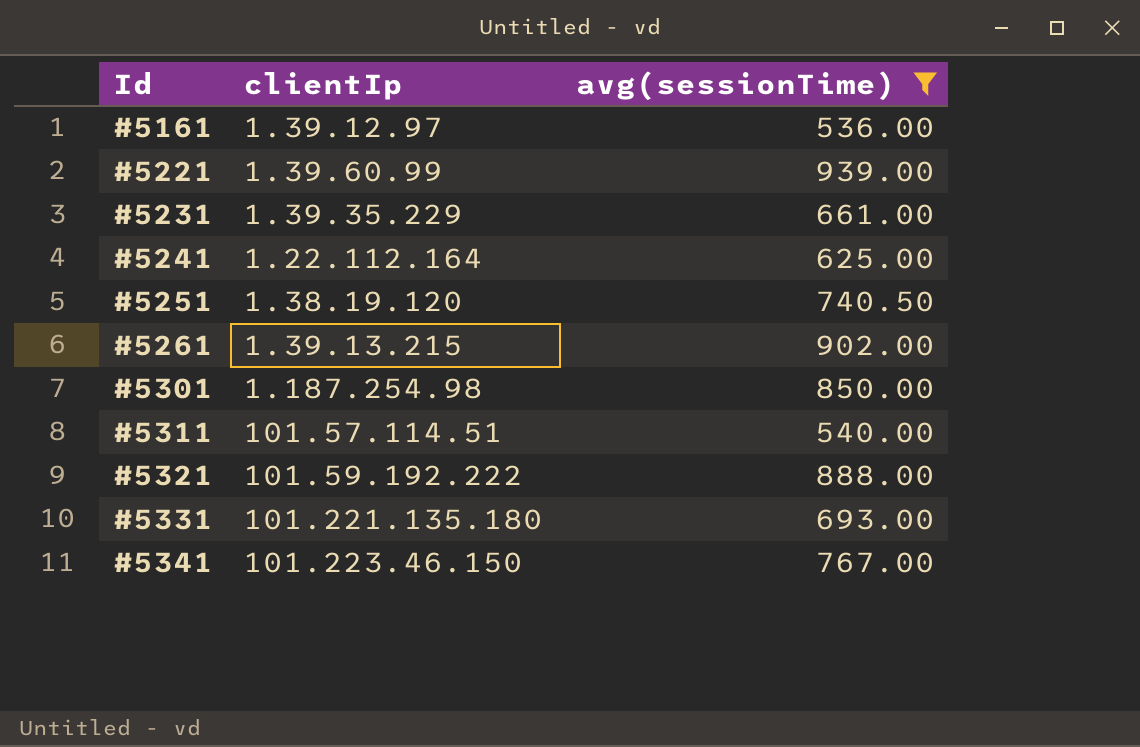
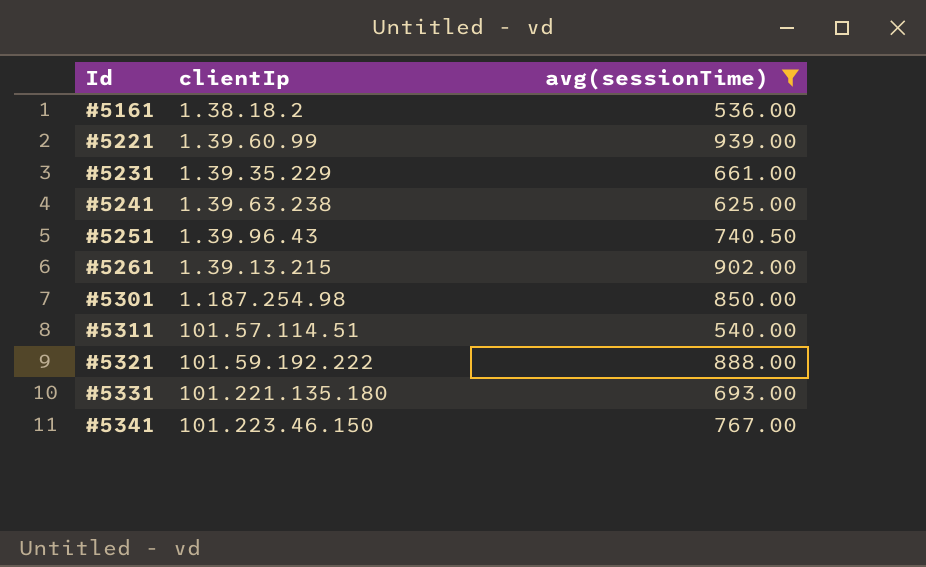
#5161 | clientIp: 1.39.12.97 -> 1.38.18.2
#5241 | clientIp: 1.22.112.164 -> 1.39.63.238
#5251 | clientIp: 1.38.19.120 -> 1.39.96.43

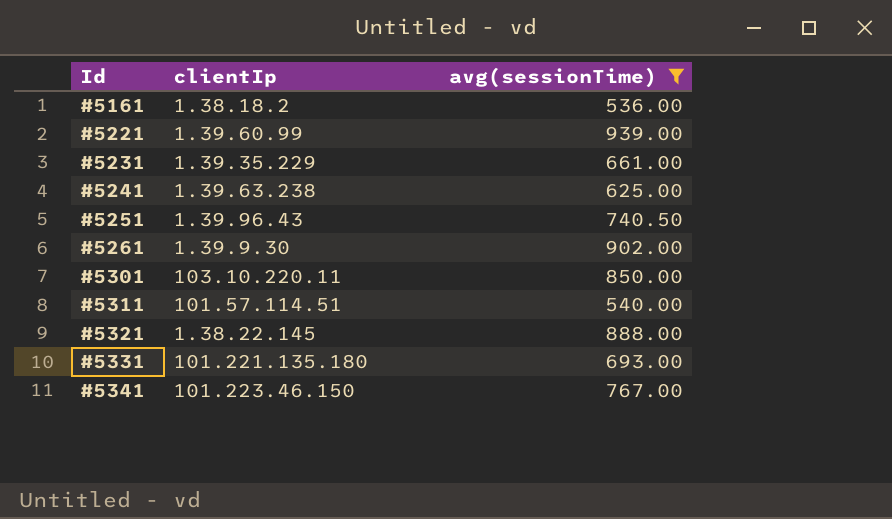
#5261 | clientIp: 1.39.13.215 -> 1.39.9.30
#5301 | clientIp: 1.187.254.98 -> 103.10.220.11
#5321 | clientIp: 101.59.192.222 -> 1.38.22.145

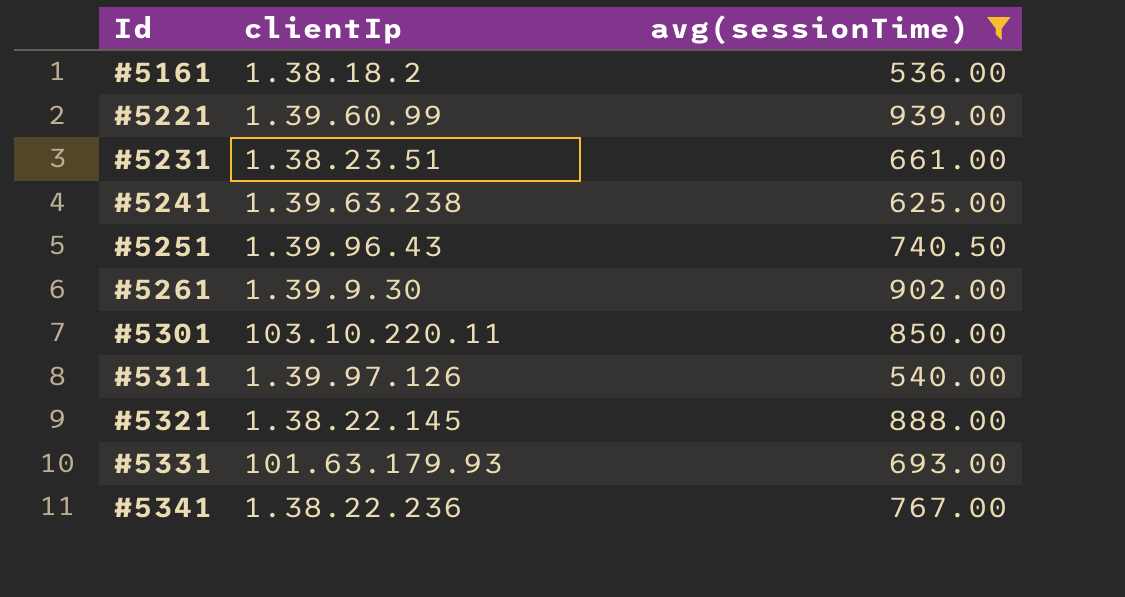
#5231 | clientIp: 1.39.35.229 -> 1.38.23.51
#5311 | clientIp: 101.57.114.51 -> 1.39.97.126
#5331 | clientIp: 101.221.135.180 -> 101.63.179.93
#5341 | clientIp: 101.223.46.150 -> 1.38.22.236

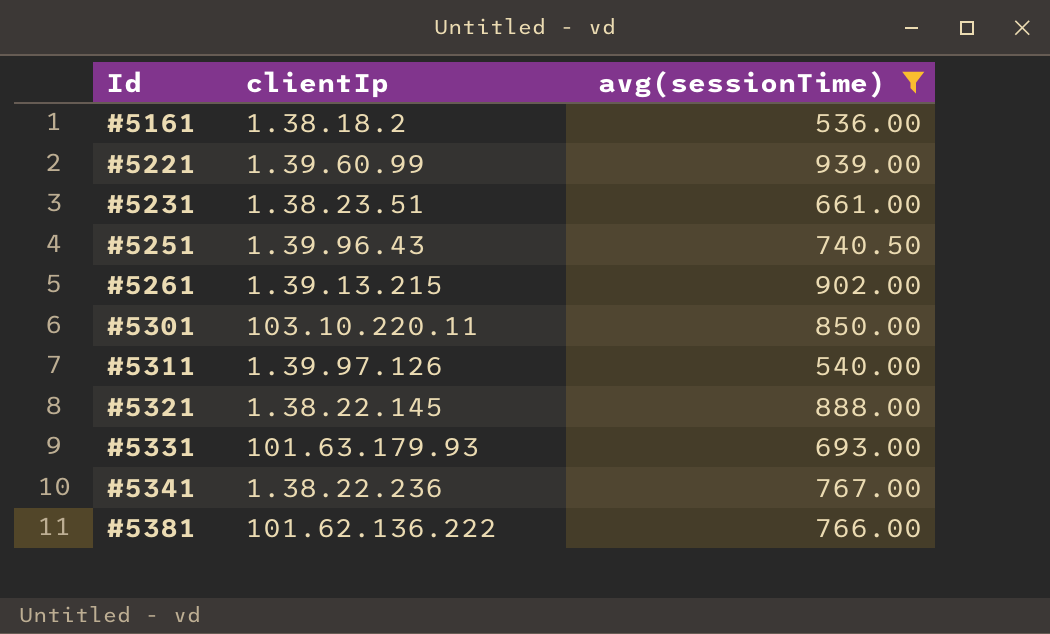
row #5241: 1.39.63.238 | 625.00 -> none
#5261 | clientIp: 1.39.9.30 -> 1.39.13.215
row #5381: none -> 101.62.136.222 | 766.00

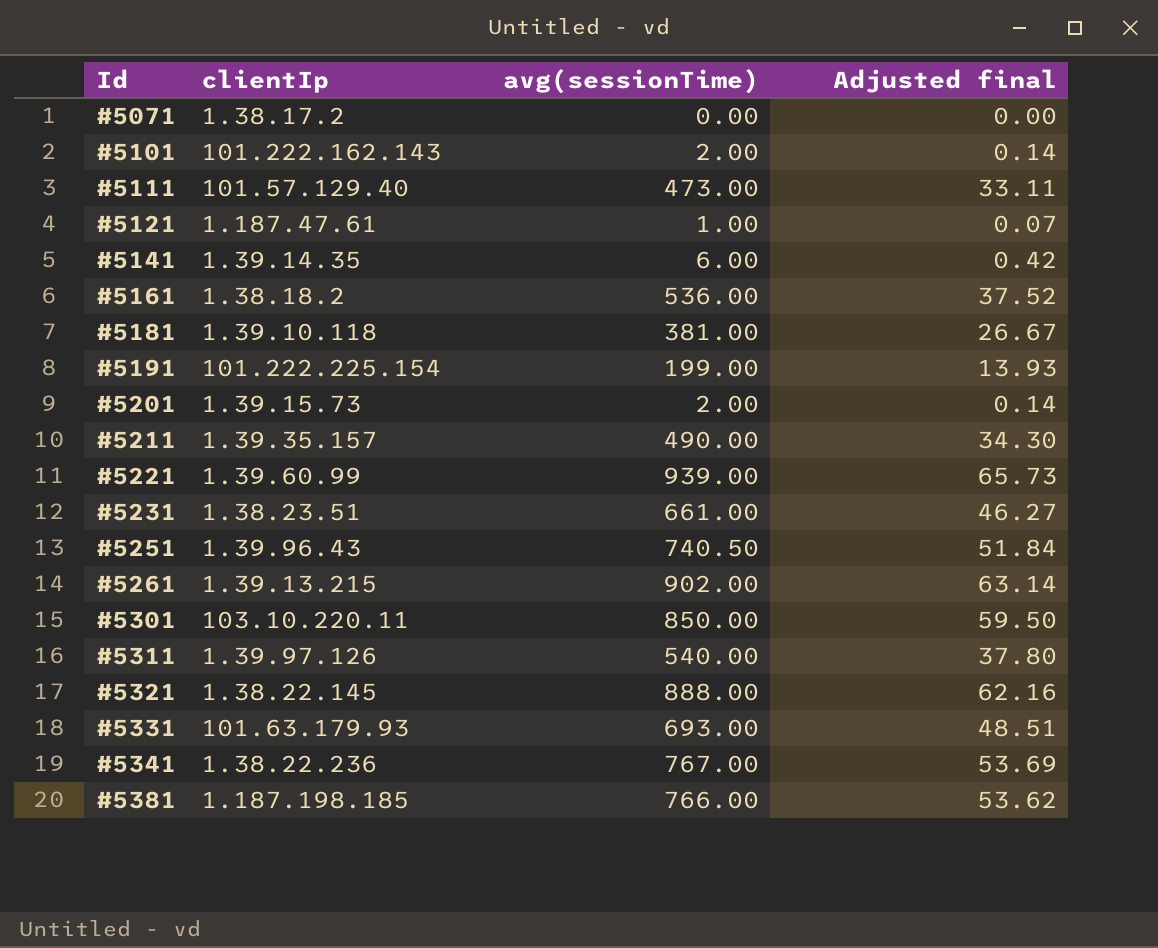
filter: avg(sessionTime) >= 536.00 -> none
column Adjusted final | formula: none -> [avg(sessionTime)] * 0.07
#5381 | clientIp: 101.62.136.222 -> 1.187.198.185

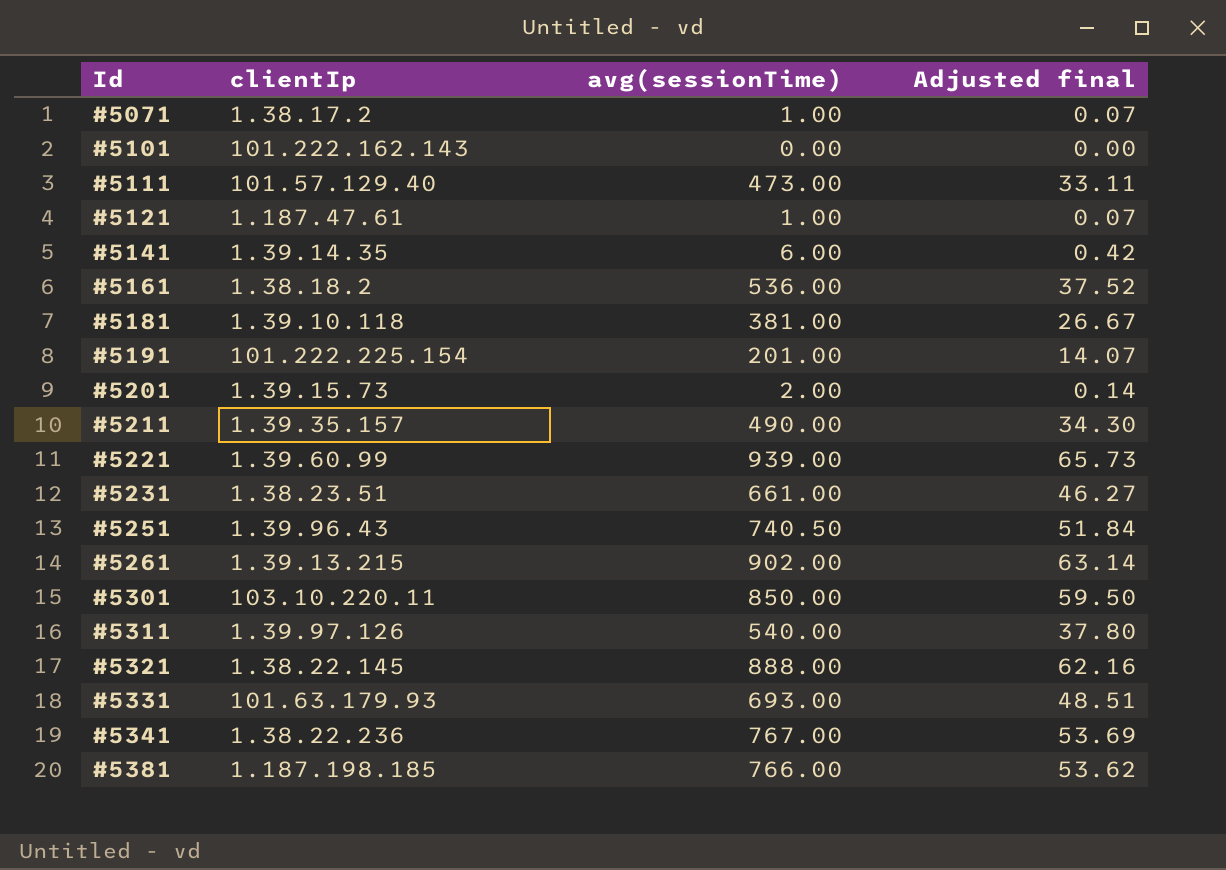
#5071 | avg(sessionTime): 0.00 -> 1.00
#5071 | Adjusted final: 0.00 -> 0.07
#5101 | avg(sessionTime): 2.00 -> 0.00
#5101 | Adjusted final: 0.14 -> 0.00
#5191 | avg(sessionTime): 199.00 -> 201.00
#5191 | Adjusted final: 13.93 -> 14.07

